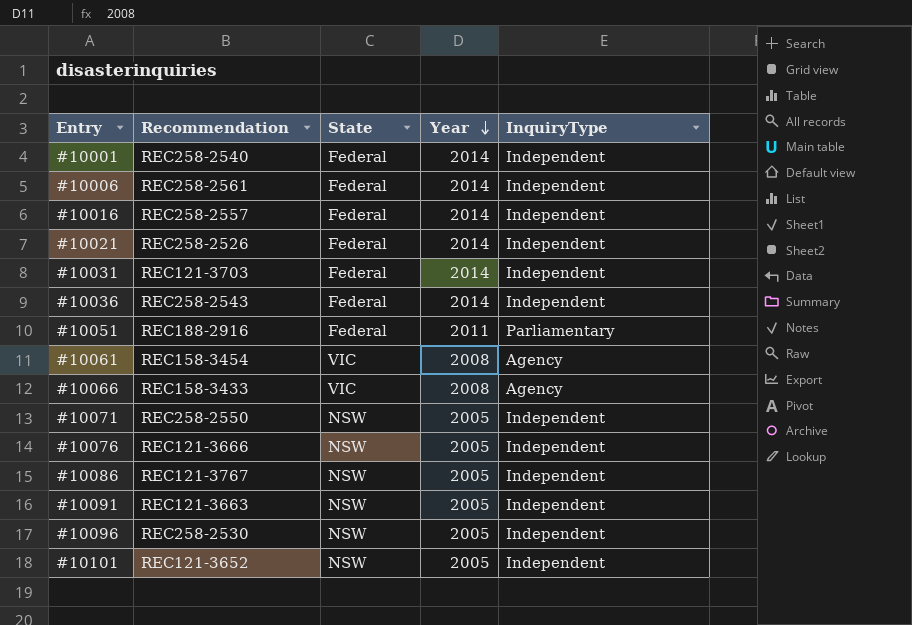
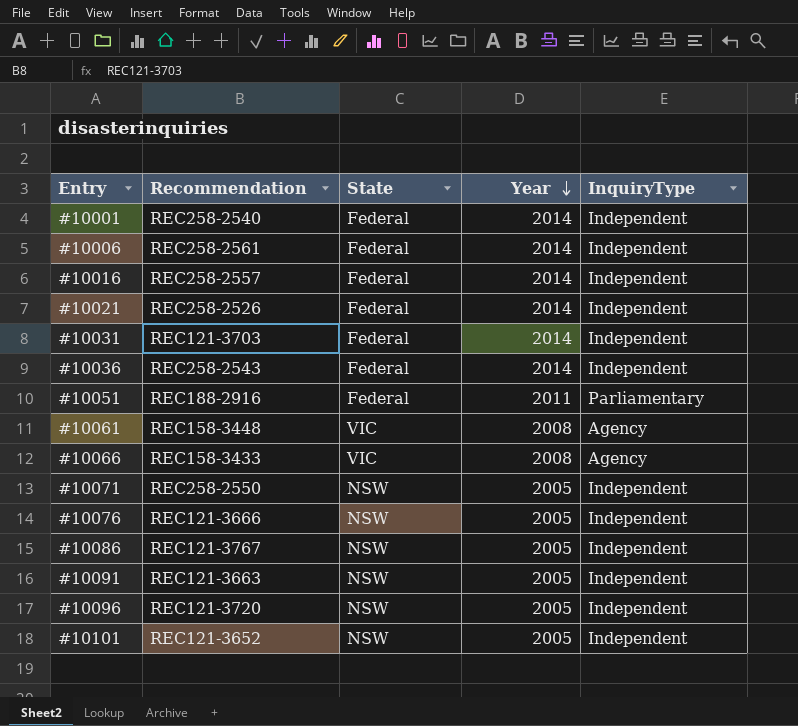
#10061 | Recommendation: REC158-3454 -> REC158-3448
#10096 | Recommendation: REC258-2530 -> REC121-3720

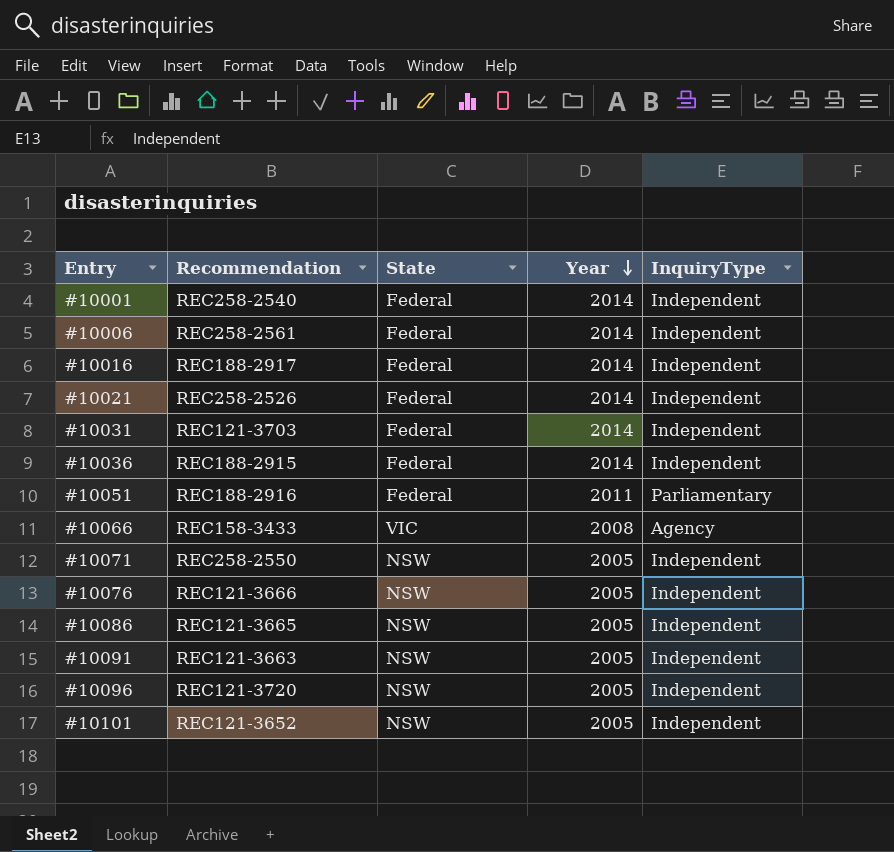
row #10061: REC158-3448 | VIC | 2008 | Agency -> none
#10016 | Recommendation: REC258-2557 -> REC188-2917
#10036 | Recommendation: REC258-2543 -> REC188-2915
#10086 | Recommendation: REC121-3767 -> REC121-3665

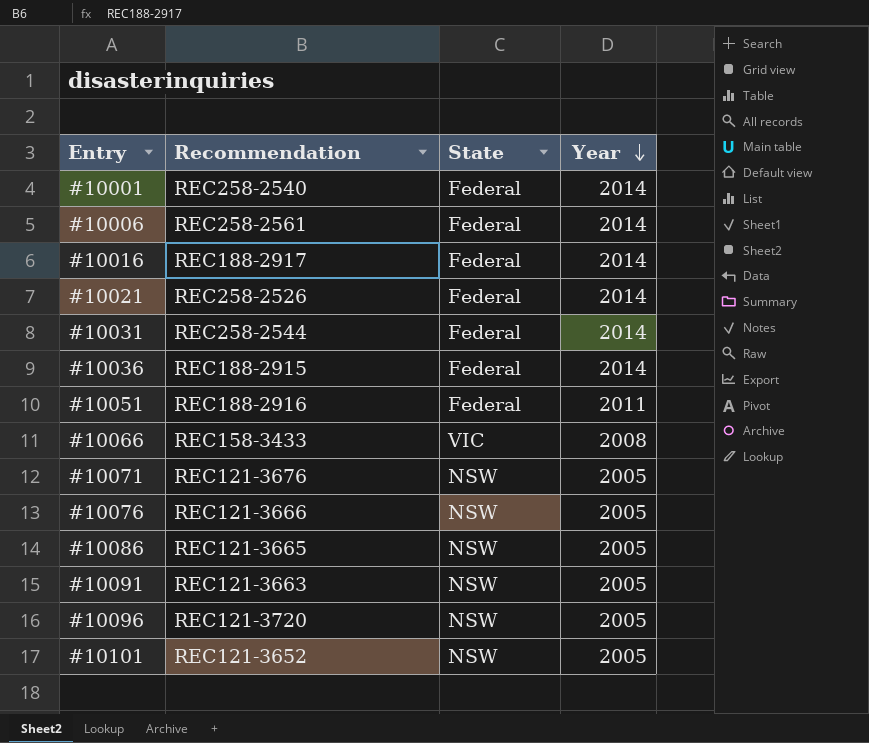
column InquiryType | position: 5 -> none
#10031 | Recommendation: REC121-3703 -> REC258-2544
#10071 | Recommendation: REC258-2550 -> REC121-3676

